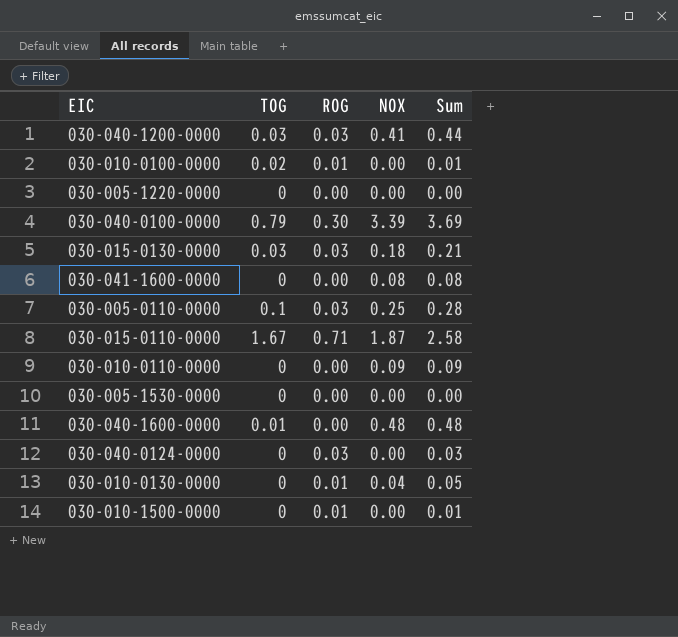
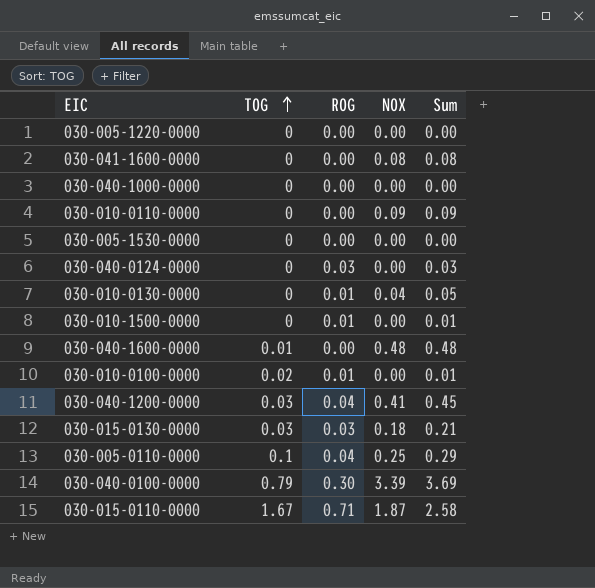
row order: none -> TOG ascending
row 030-040-1000-0000: none -> 0 | 0.00 | 0.00 | 0.00
030-040-1200-0000 | ROG: 0.03 -> 0.04
030-040-1200-0000 | Sum: 0.44 -> 0.45
030-005-0110-0000 | ROG: 0.03 -> 0.04
030-005-0110-0000 | Sum: 0.28 -> 0.29

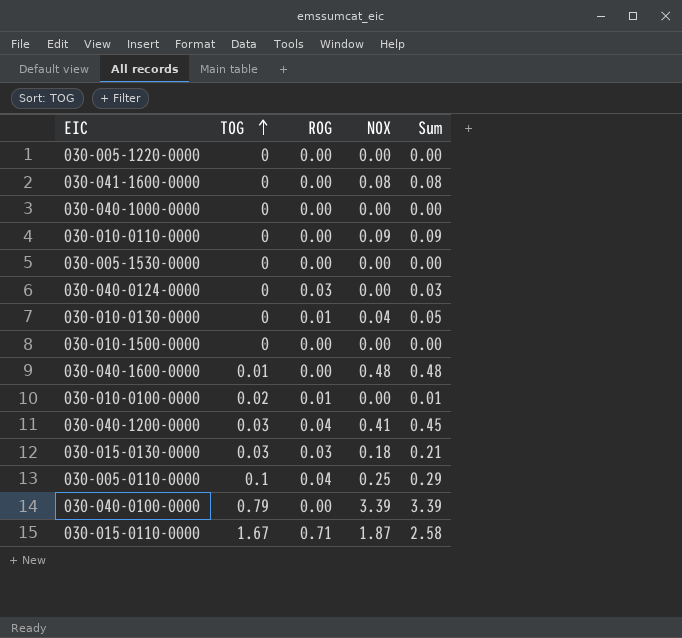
030-010-1500-0000 | ROG: 0.01 -> 0.00
030-010-1500-0000 | Sum: 0.01 -> 0.00
030-040-0100-0000 | ROG: 0.30 -> 0.00
030-040-0100-0000 | Sum: 3.69 -> 3.39

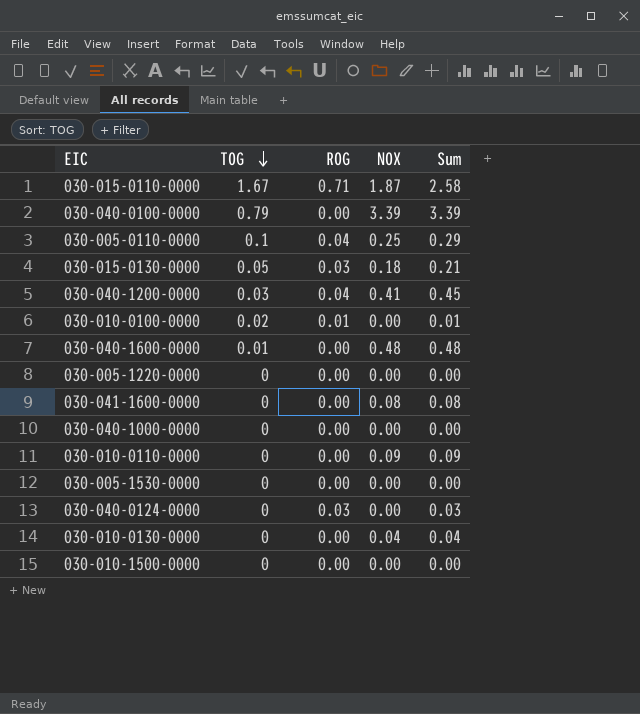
row order: TOG ascending -> TOG descending
030-015-0130-0000 | TOG: 0.03 -> 0.05
030-010-0130-0000 | ROG: 0.01 -> 0.00
030-010-0130-0000 | Sum: 0.05 -> 0.04

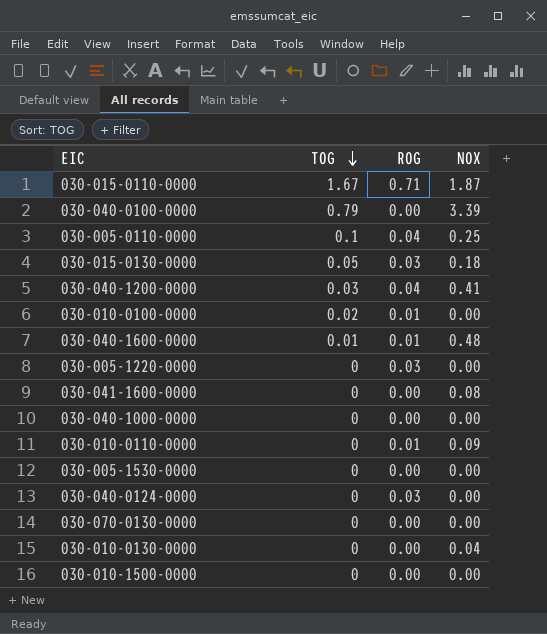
column Sum | formula: [ROG] + [NOX] -> none
030-040-1600-0000 | ROG: 0.00 -> 0.01
030-005-1220-0000 | ROG: 0.00 -> 0.03
030-010-0110-0000 | ROG: 0.00 -> 0.01
row 030-070-0130-0000: none -> 0 | 0.00 | 0.00

